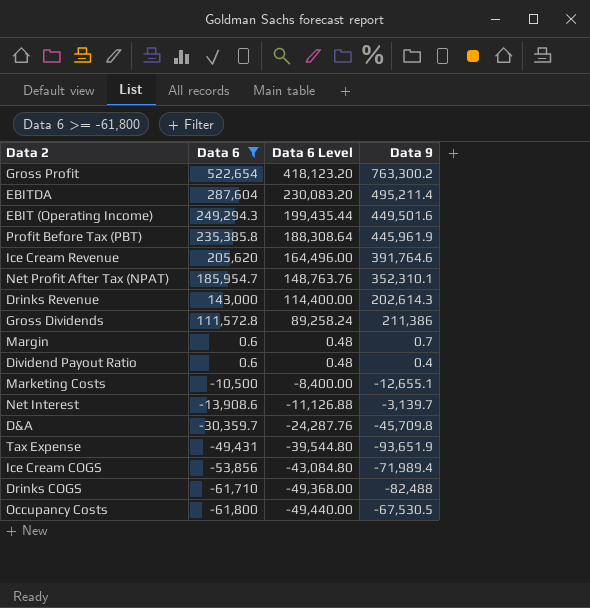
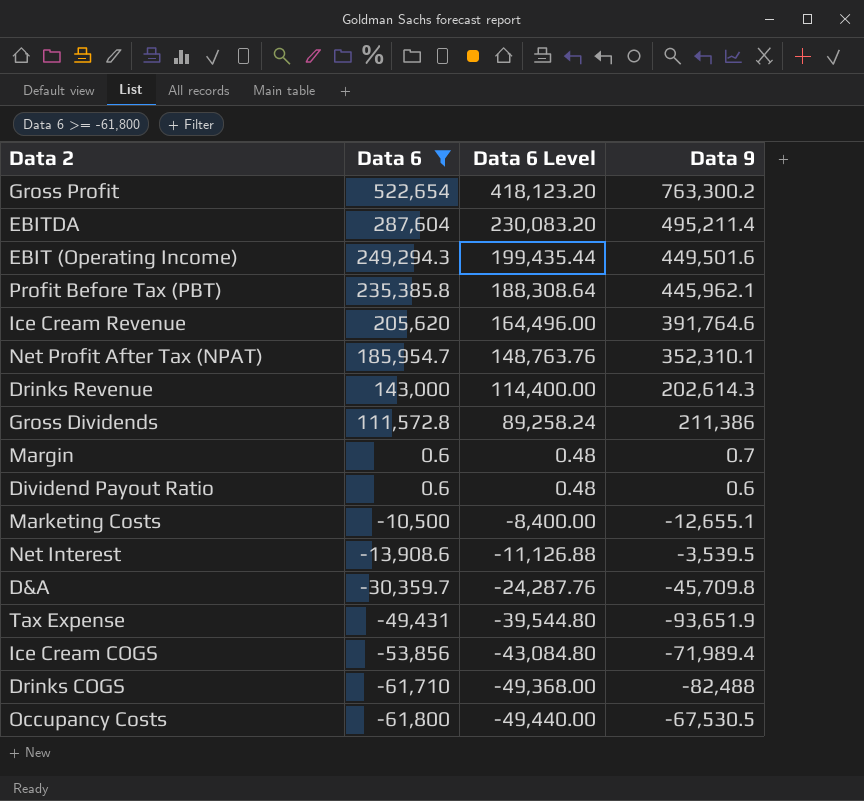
Profit Before Tax (PBT) | Data 9: 445,961.9 -> 445,962.1
Dividend Payout Ratio | Data 9: 0.4 -> 0.6
Net Interest | Data 9: -3,139.7 -> -3,539.5

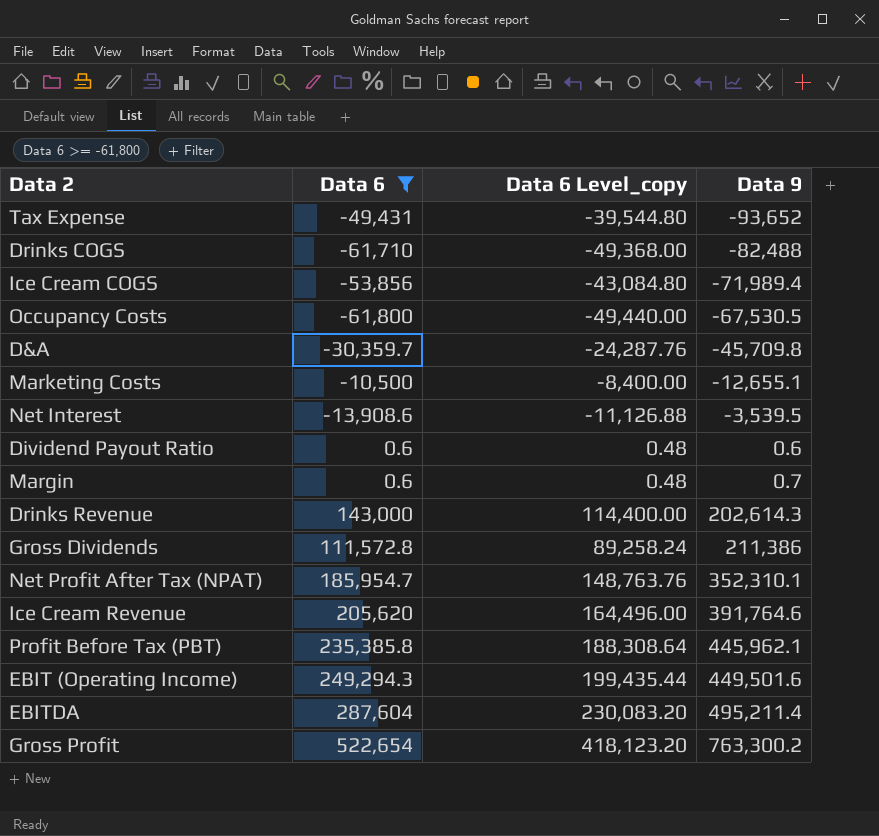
row order: Data 6 descending -> Data 9 ascending
column name: Data 6 Level -> Data 6 Level_copy
Tax Expense | Data 9: -93,651.9 -> -93,652

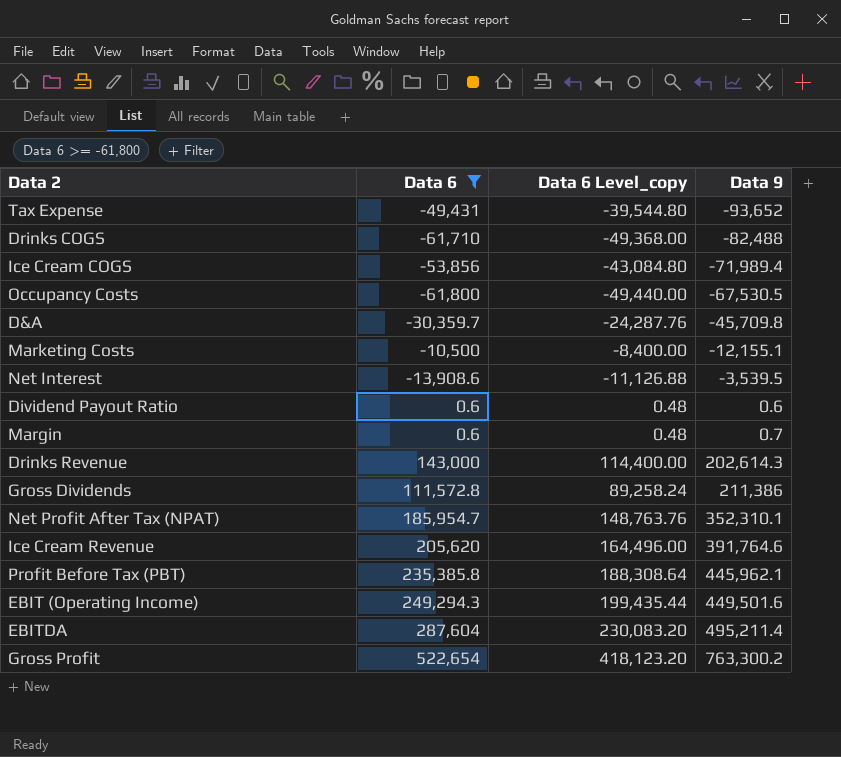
Marketing Costs | Data 9: -12,655.1 -> -12,155.1

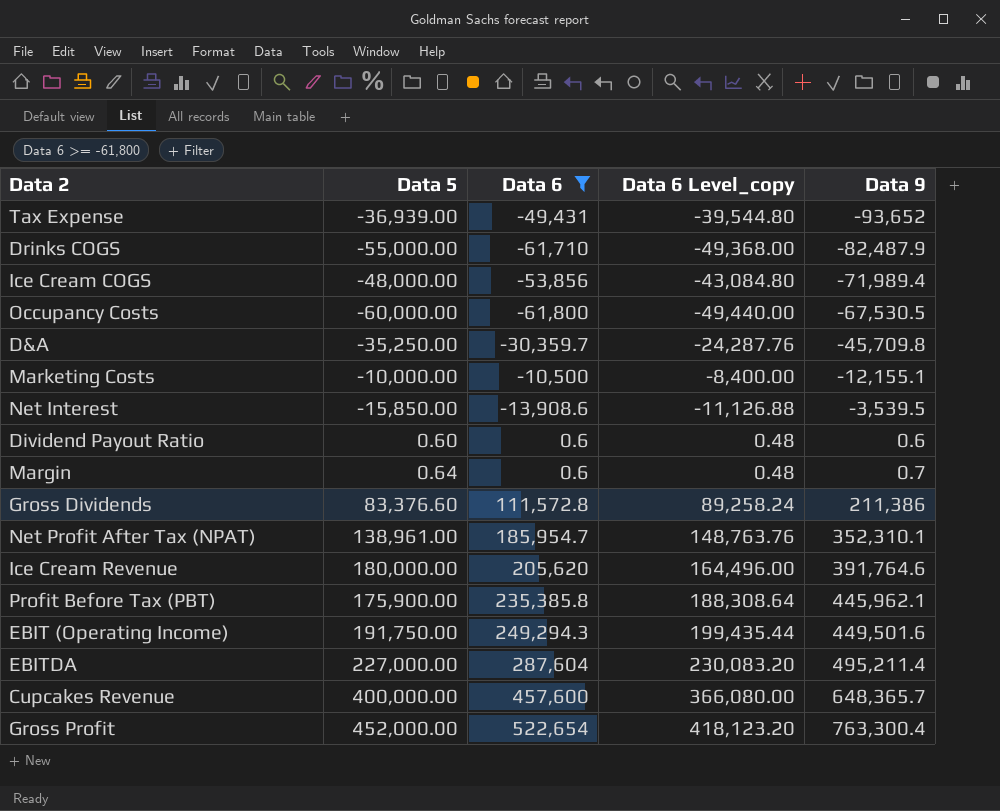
column Data 5 | position: none -> 2
row Drinks Revenue: 143,000 | 114,400.00 | 202,614.3 -> none
Drinks COGS | Data 9: -82,488 -> -82,487.9
row Cupcakes Revenue: none -> 400,000.00 | 457,600 | 366,080.00 | 648,365.7
Gross Profit | Data 9: 763,300.2 -> 763,300.4

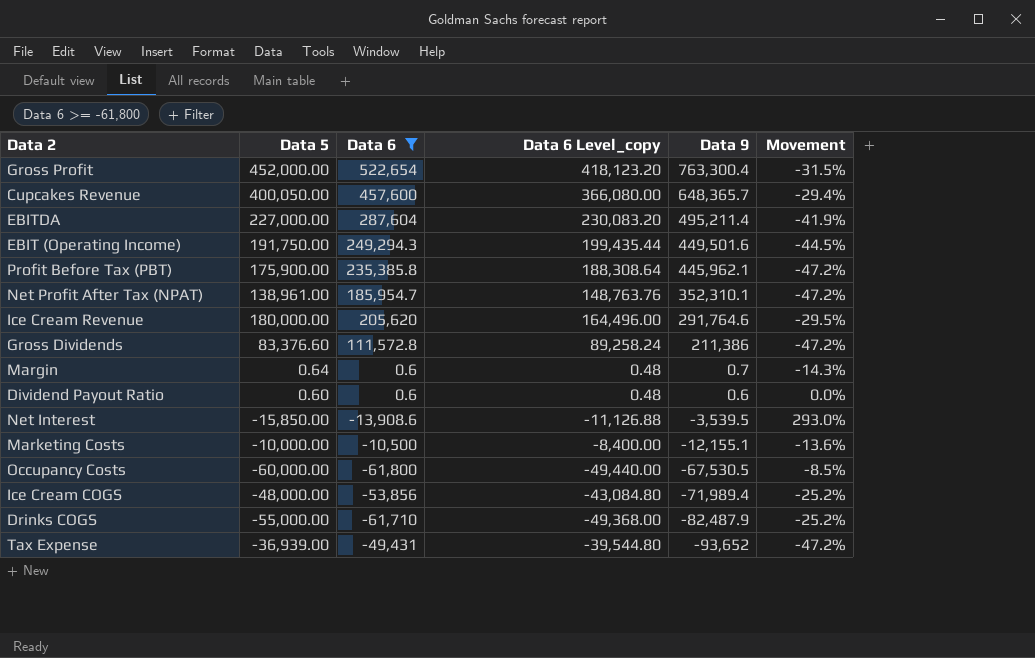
row order: Data 9 ascending -> Data 9 descending
column Movement | formula: none -> ([Data 6] - [Data 9]) / [Data 9]
row D&A: -35,250.00 | -30,359.7 | -24,287.76 | -45,709.8 -> none
Cupcakes Revenue | Data 5: 400,000.00 -> 400,050.00
Ice Cream Revenue | Data 9: 391,764.6 -> 291,764.6

